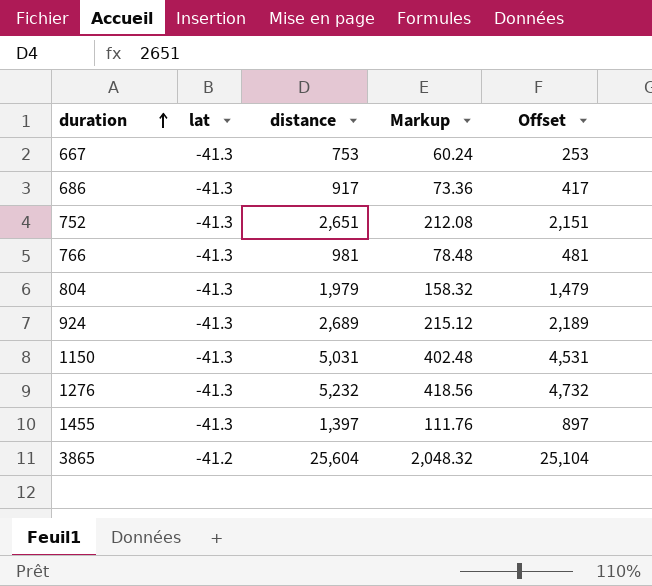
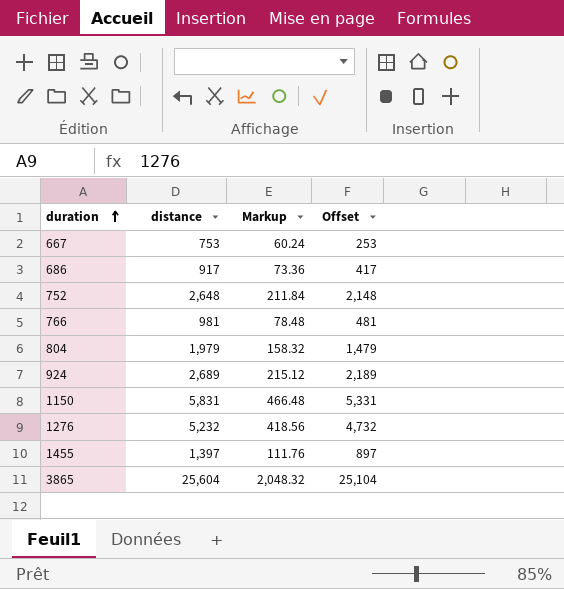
column lat | position: 2 -> none
752 | distance: 2,651 -> 2,648
752 | Markup: 212.08 -> 211.84
752 | Offset: 2,151 -> 2,148
1150 | distance: 5,031 -> 5,831
1150 | Markup: 402.48 -> 466.48
1150 | Offset: 4,531 -> 5,331

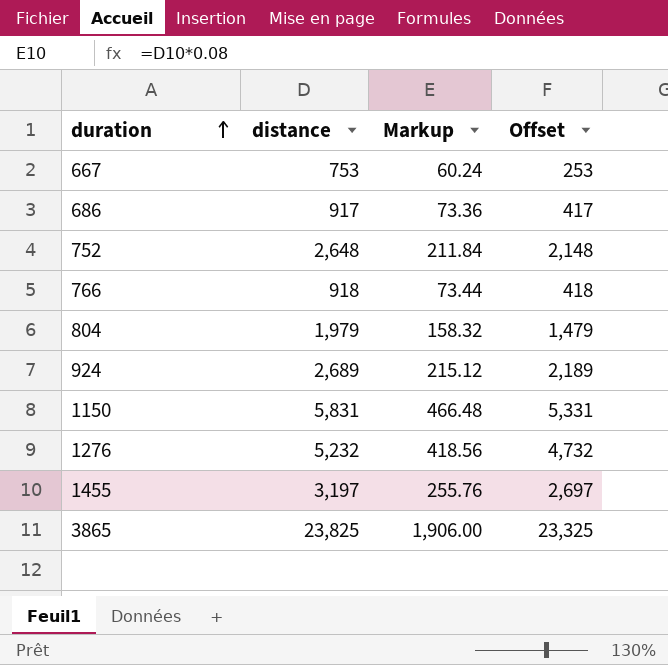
766 | distance: 981 -> 918
766 | Markup: 78.48 -> 73.44
766 | Offset: 481 -> 418
1455 | distance: 1,397 -> 3,197
1455 | Markup: 111.76 -> 255.76
1455 | Offset: 897 -> 2,697
3865 | distance: 25,604 -> 23,825
3865 | Markup: 2,048.32 -> 1,906.00
3865 | Offset: 25,104 -> 23,325

